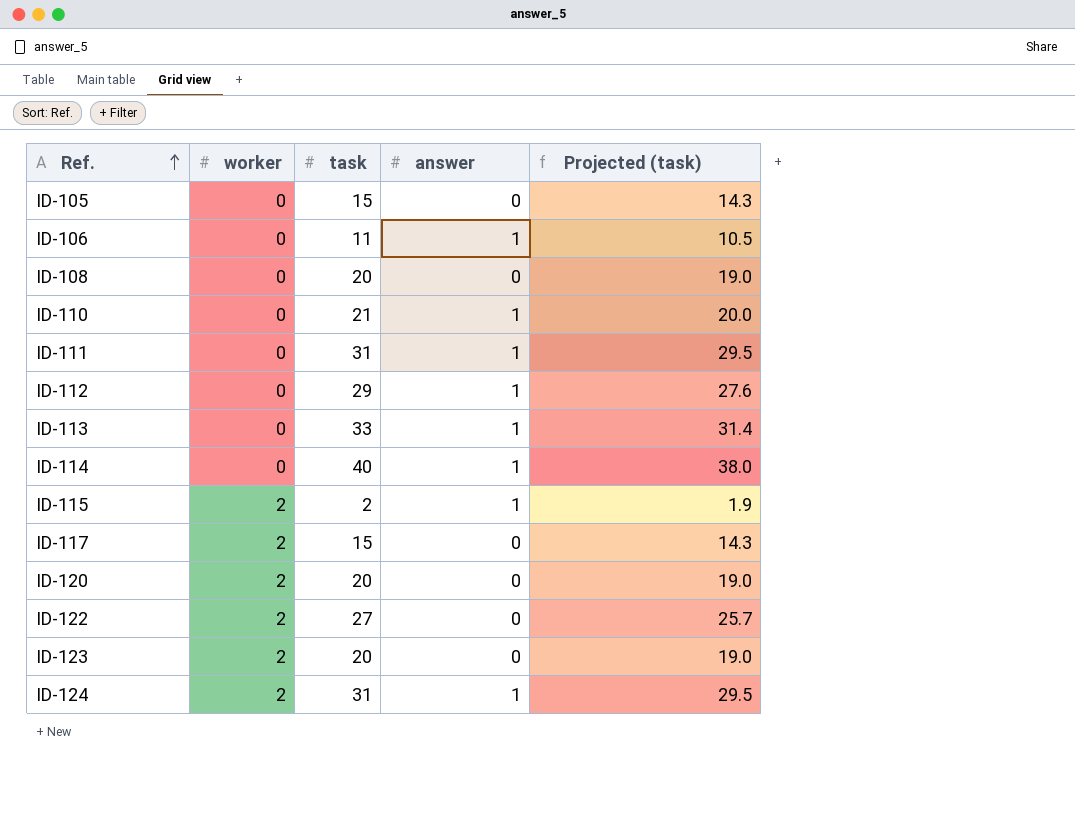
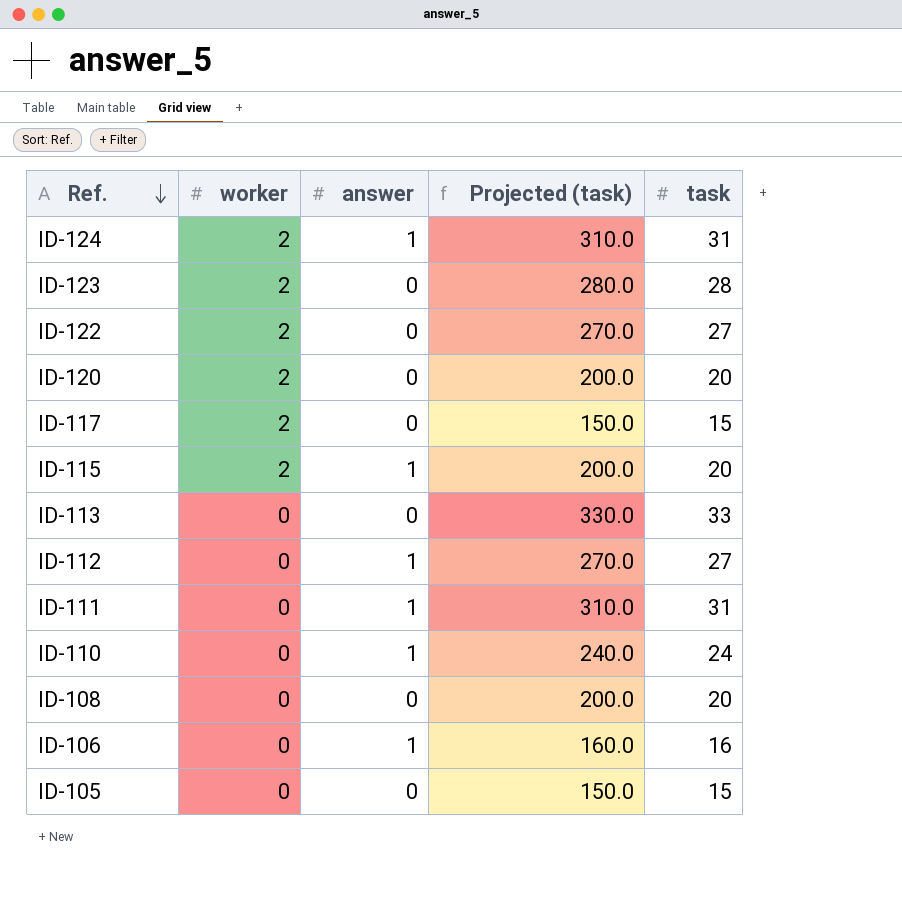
row order: Ref. ascending -> Ref. descending
column Projected (task) | formula: [task] * 0.95 -> [task] * 10
column task | position: 3 -> 5
row ID-114: 0 | 40 | 1 | 38.0 -> none
ID-123 | task: 20 -> 28
ID-115 | task: 2 -> 20
ID-113 | answer: 1 -> 0
ID-112 | task: 29 -> 27
ID-110 | task: 21 -> 24
ID-106 | task: 11 -> 16

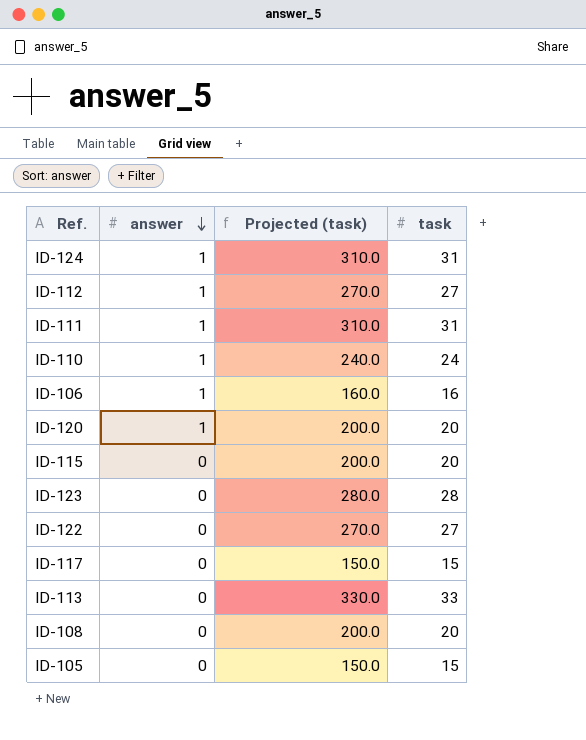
row order: Ref. descending -> answer descending
column worker | position: 2 -> none
ID-120 | answer: 0 -> 1
ID-115 | answer: 1 -> 0

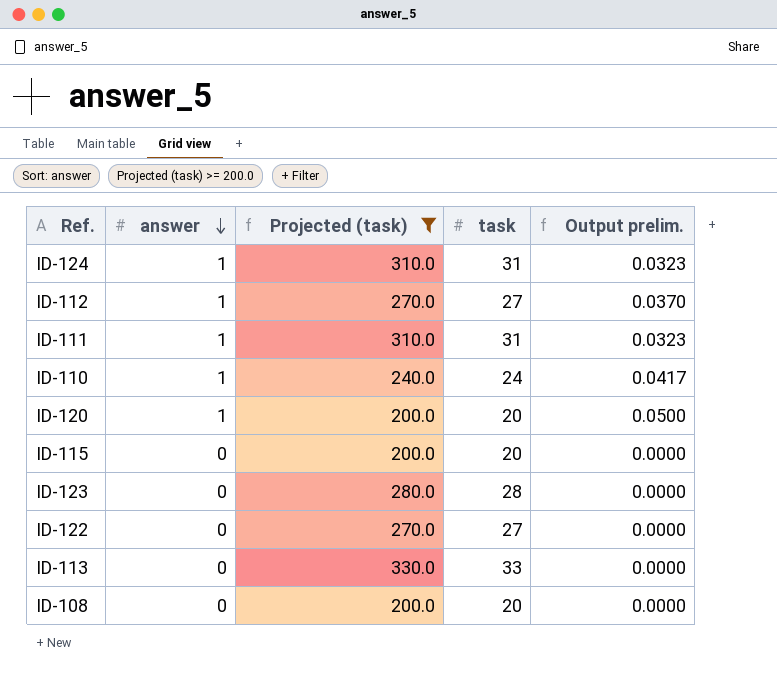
filter: none -> Projected (task) >= 200.0
column Output prelim. | formula: none -> [answer] / [task]

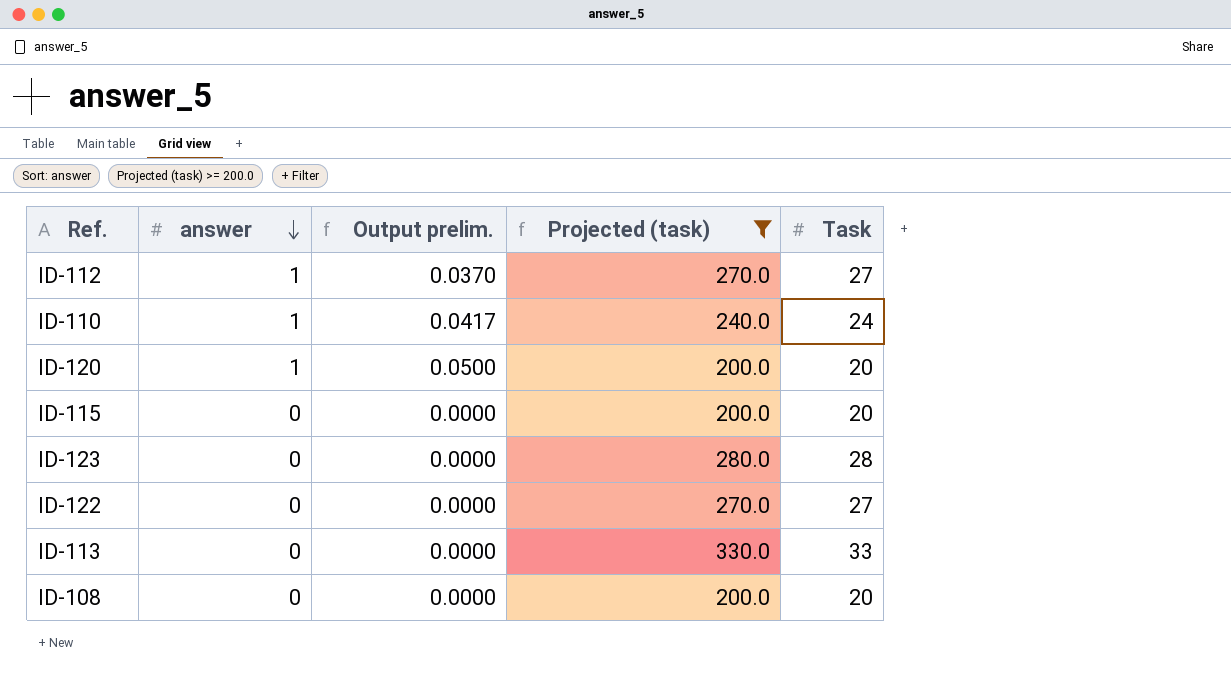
column Output prelim. | position: 5 -> 3
column name: task -> Task
row ID-124: 1 | 310.0 | 31 | 0.0323 -> none
row ID-111: 1 | 310.0 | 31 | 0.0323 -> none

